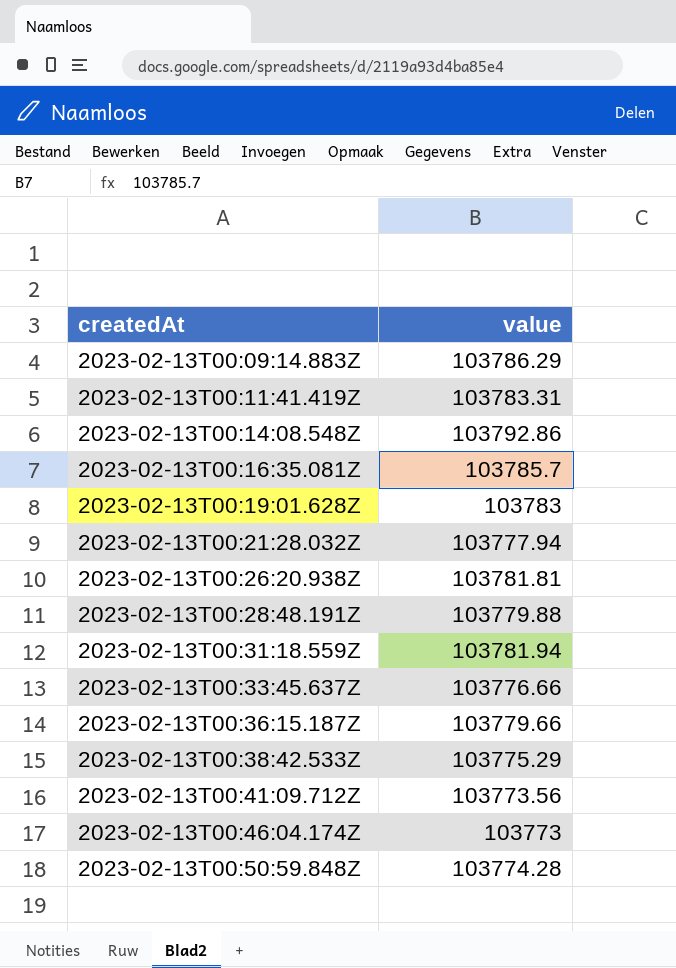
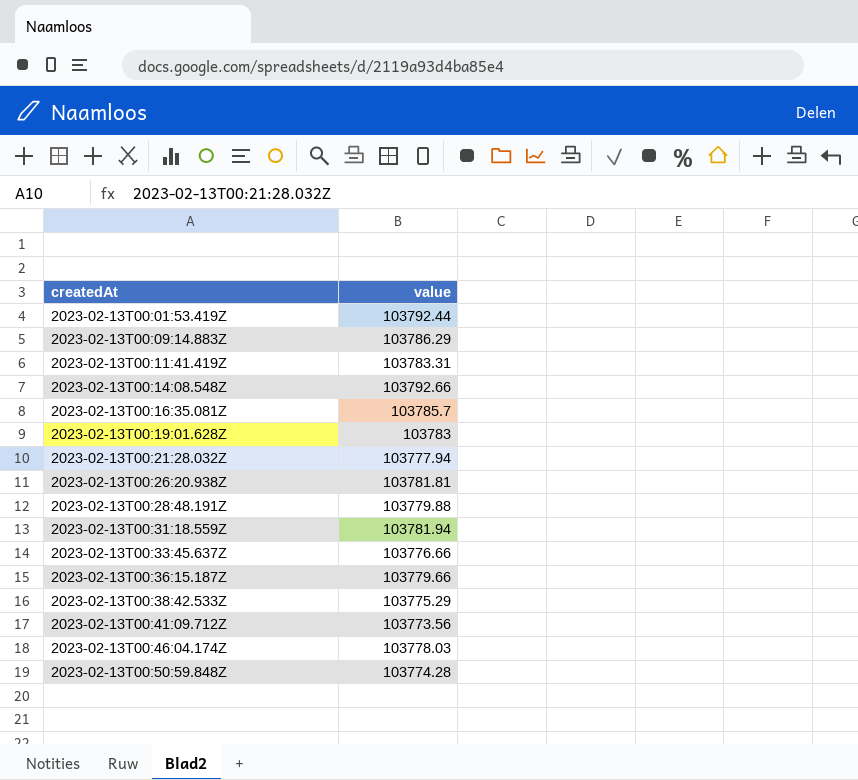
row 2023-02-13T00:01:53.419Z: none -> 103792.44
2023-02-13T00:14:08.548Z | value: 103792.86 -> 103792.66
2023-02-13T00:46:04.174Z | value: 103773 -> 103778.03

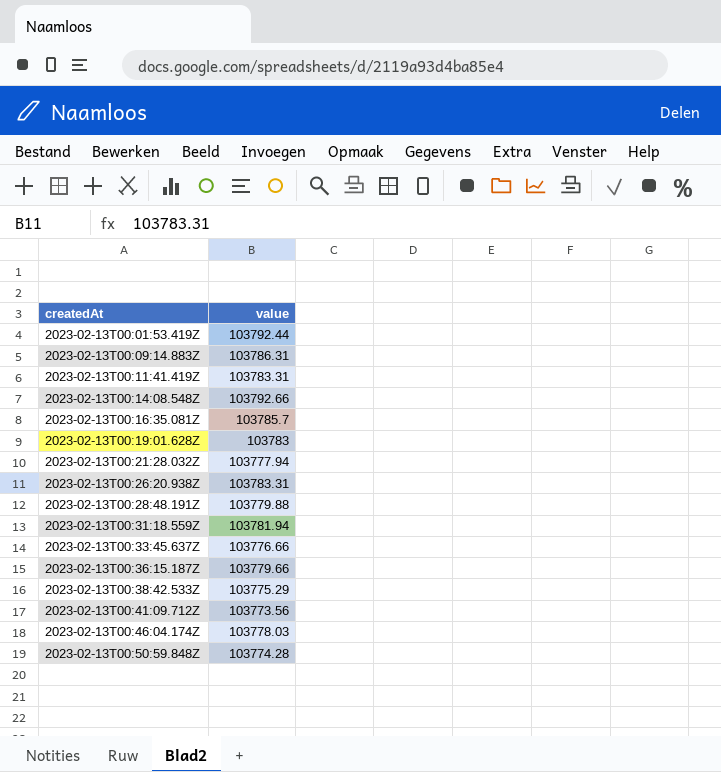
2023-02-13T00:09:14.883Z | value: 103786.29 -> 103786.31
2023-02-13T00:26:20.938Z | value: 103781.81 -> 103783.31

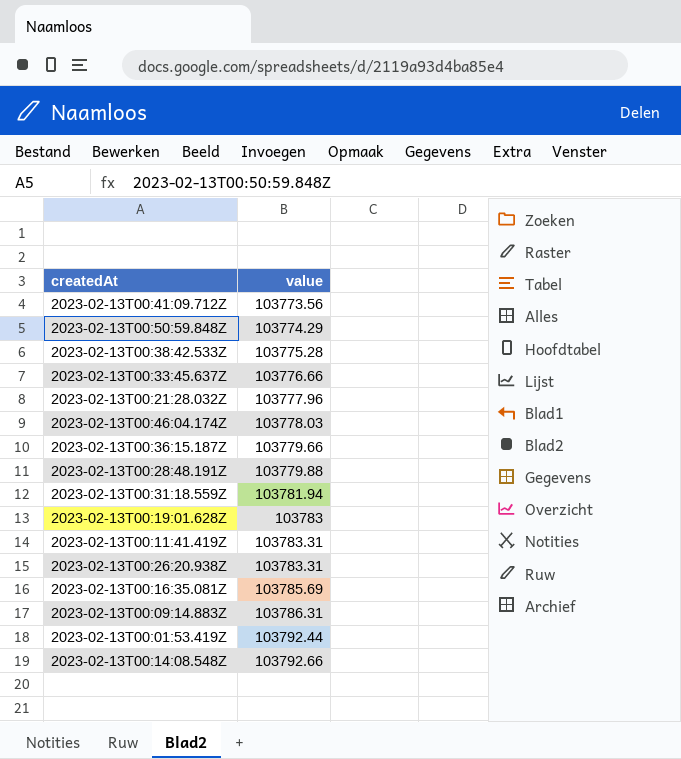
row order: createdAt ascending -> value ascending
2023-02-13T00:50:59.848Z | value: 103774.28 -> 103774.29
2023-02-13T00:38:42.533Z | value: 103775.29 -> 103775.28
2023-02-13T00:21:28.032Z | value: 103777.94 -> 103777.96
2023-02-13T00:16:35.081Z | value: 103785.7 -> 103785.69

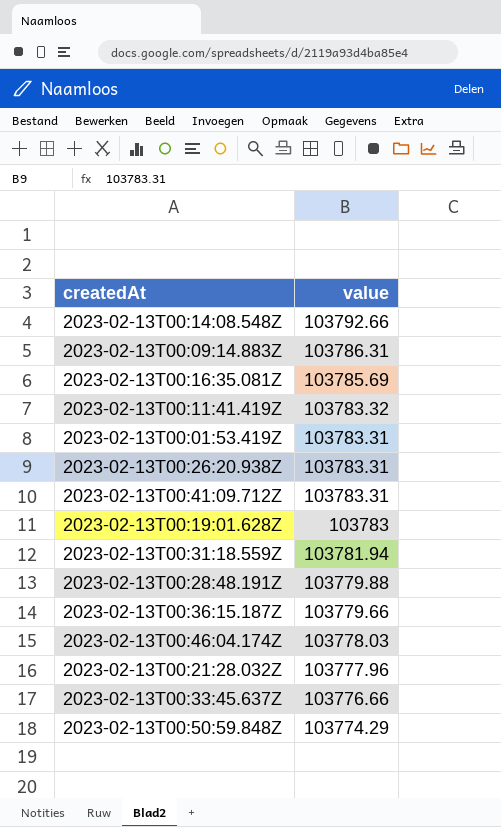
row order: value ascending -> value descending
row 2023-02-13T00:38:42.533Z: 103775.28 -> none
2023-02-13T00:11:41.419Z | value: 103783.31 -> 103783.32
2023-02-13T00:01:53.419Z | value: 103792.44 -> 103783.31
2023-02-13T00:41:09.712Z | value: 103773.56 -> 103783.31

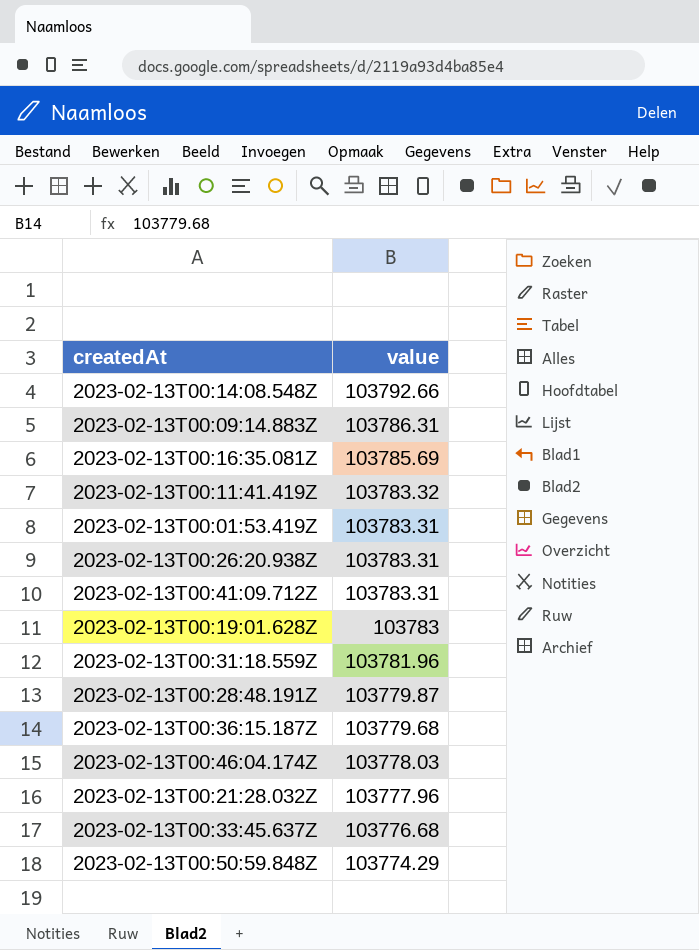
2023-02-13T00:31:18.559Z | value: 103781.94 -> 103781.96
2023-02-13T00:28:48.191Z | value: 103779.88 -> 103779.87
2023-02-13T00:36:15.187Z | value: 103779.66 -> 103779.68
2023-02-13T00:33:45.637Z | value: 103776.66 -> 103776.68

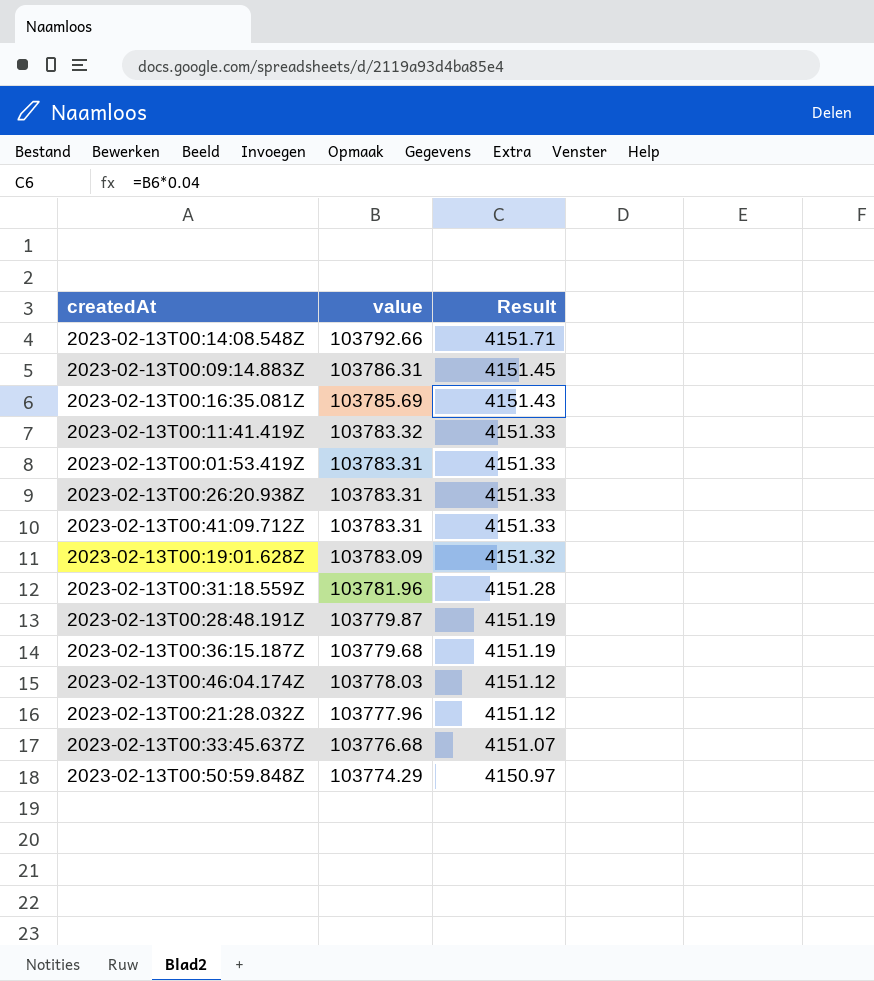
column Result | formula: none -> [value] * 0.04
2023-02-13T00:19:01.628Z | value: 103783 -> 103783.09

